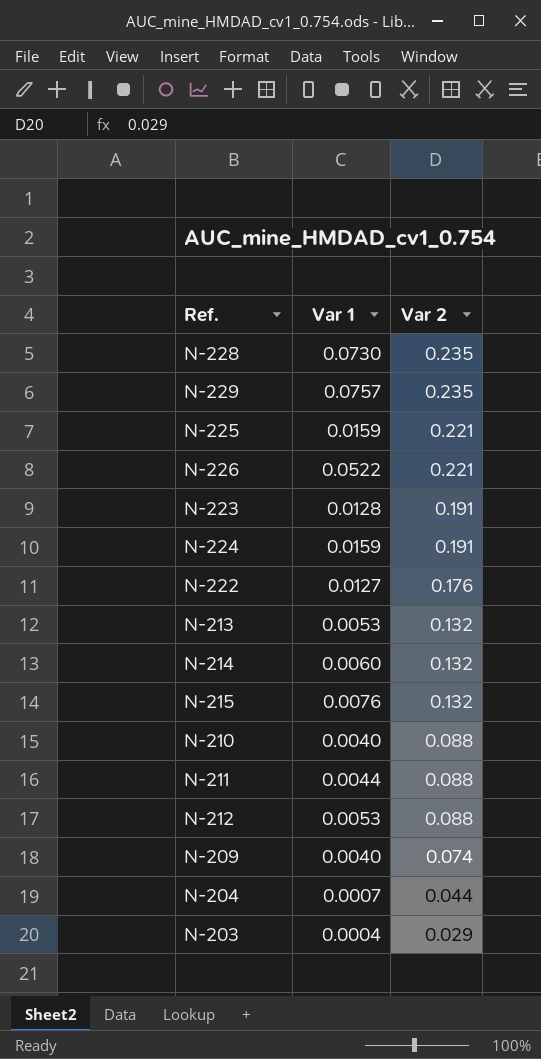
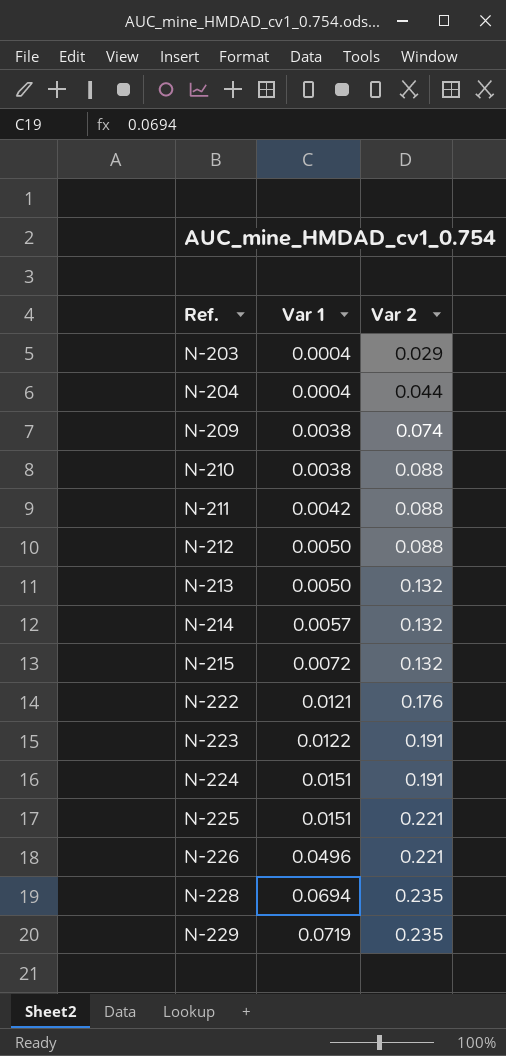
row order: Var 2 descending -> Ref. ascending
N-204 | Var 1: 0.0007 -> 0.0004
N-209 | Var 1: 0.0040 -> 0.0038
N-210 | Var 1: 0.0040 -> 0.0038
N-211 | Var 1: 0.0044 -> 0.0042
N-212 | Var 1: 0.0053 -> 0.0050
N-213 | Var 1: 0.0053 -> 0.0050
N-214 | Var 1: 0.0060 -> 0.0057
N-215 | Var 1: 0.0076 -> 0.0072
N-222 | Var 1: 0.0127 -> 0.0121
N-223 | Var 1: 0.0128 -> 0.0122
N-224 | Var 1: 0.0159 -> 0.0151
N-225 | Var 1: 0.0159 -> 0.0151
N-226 | Var 1: 0.0522 -> 0.0496
N-228 | Var 1: 0.0730 -> 0.0694
N-229 | Var 1: 0.0757 -> 0.0719

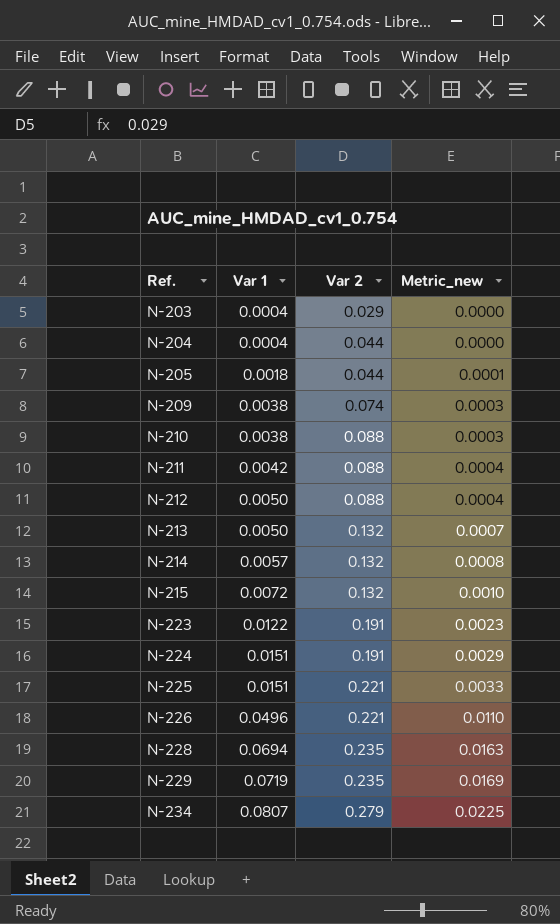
column Metric_new | formula: none -> [Var 1] * [Var 2]
row N-222: 0.0121 | 0.176 -> none
row N-205: none -> 0.0018 | 0.044 | 0.0001
row N-234: none -> 0.0807 | 0.279 | 0.0225

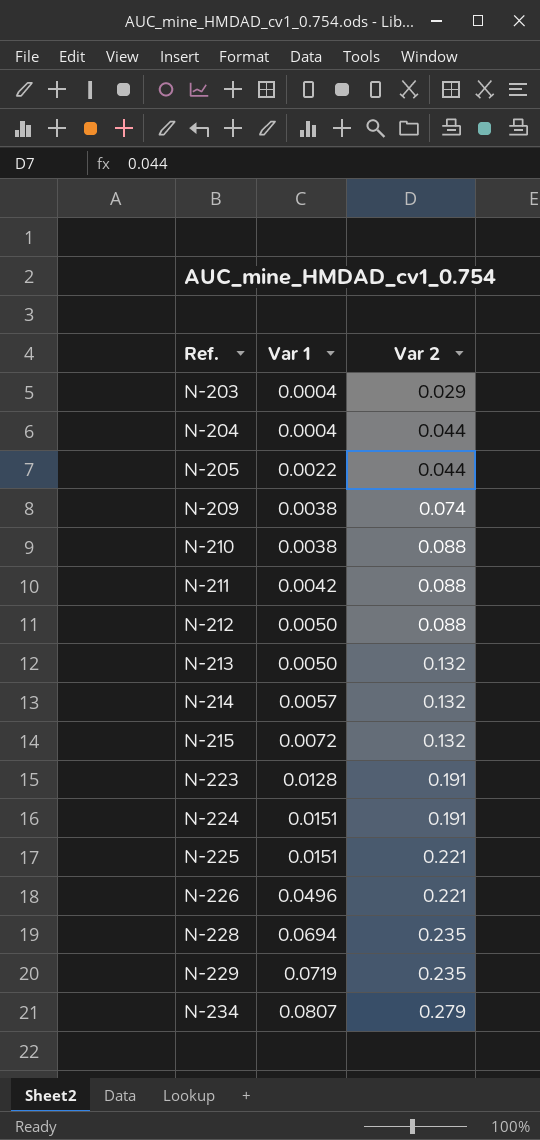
column Metric_new | formula: [Var 1] * [Var 2] -> none
N-205 | Var 1: 0.0018 -> 0.0022
N-223 | Var 1: 0.0122 -> 0.0128

